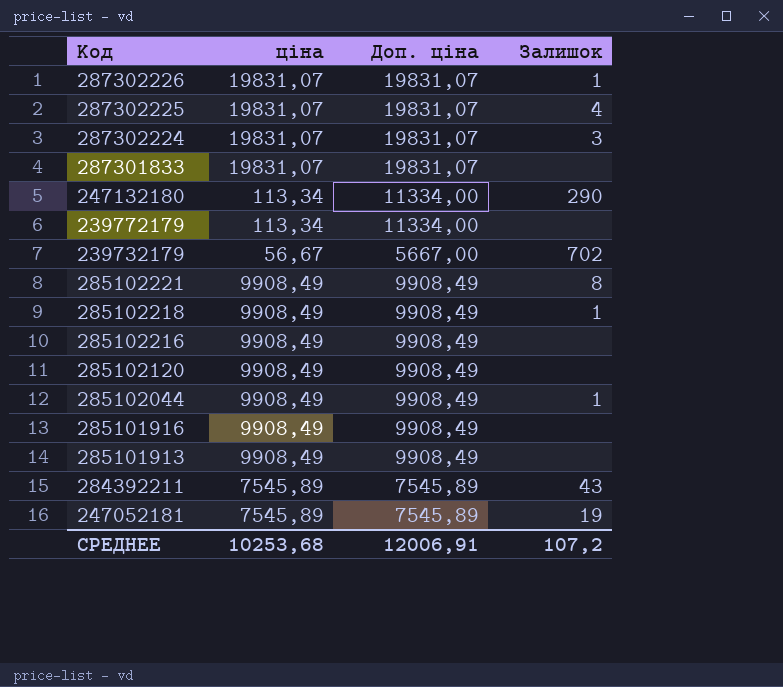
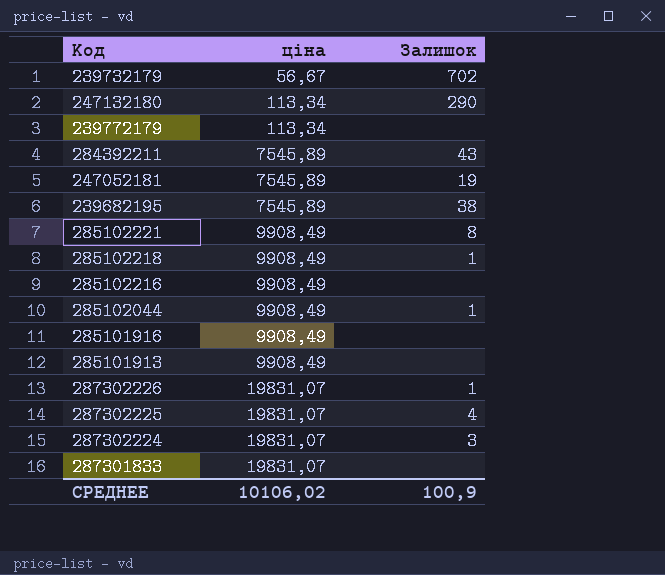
row order: none -> ціна ascending
column Доп. ціна | position: 3 -> none
row 285102120: 9908,49 | 9908,49 | none -> none
row 239682195: none -> 7545,89 | 38
СРЕДНЕЕ | ціна: 10253,68 -> 10106,02
СРЕДНЕЕ | Залишок: 107,2 -> 100,9

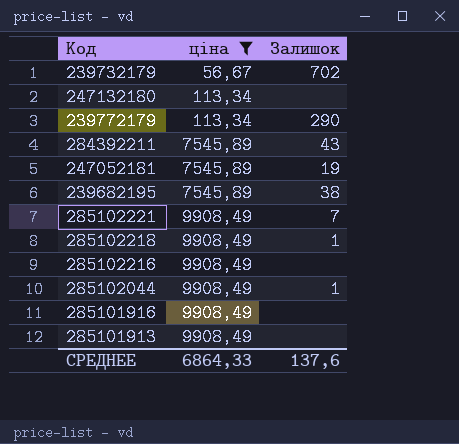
filter: none -> ціна != 19831,07
247132180 | Залишок: 290 -> none
239772179 | Залишок: none -> 290
285102221 | Залишок: 8 -> 7
СРЕДНЕЕ | ціна: 10106,02 -> 6864,33
СРЕДНЕЕ | Залишок: 100,9 -> 137,6

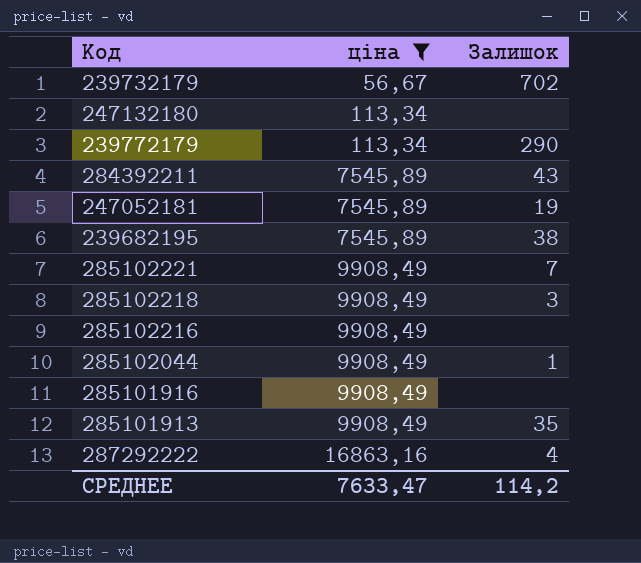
285102218 | Залишок: 1 -> 3
285101913 | Залишок: none -> 35
row 287292222: none -> 16863,16 | 4
СРЕДНЕЕ | ціна: 6864,33 -> 7633,47
СРЕДНЕЕ | Залишок: 137,6 -> 114,2

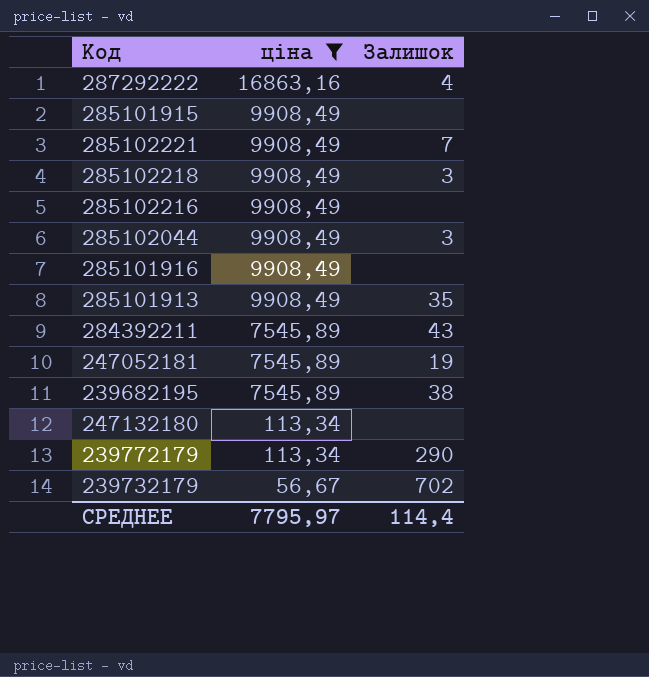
row order: ціна ascending -> ціна descending
row 285101915: none -> 9908,49 | none
285102044 | Залишок: 1 -> 3
СРЕДНЕЕ | ціна: 7633,47 -> 7795,97
СРЕДНЕЕ | Залишок: 114,2 -> 114,4

